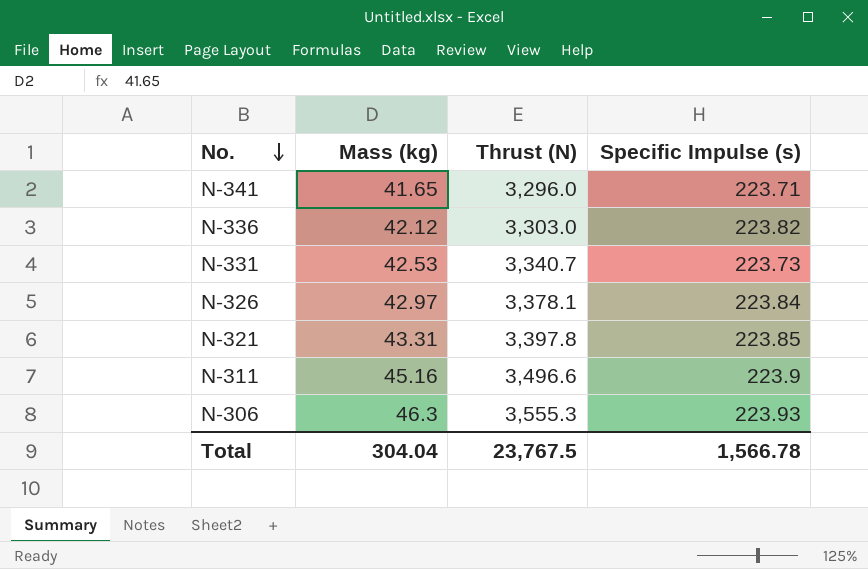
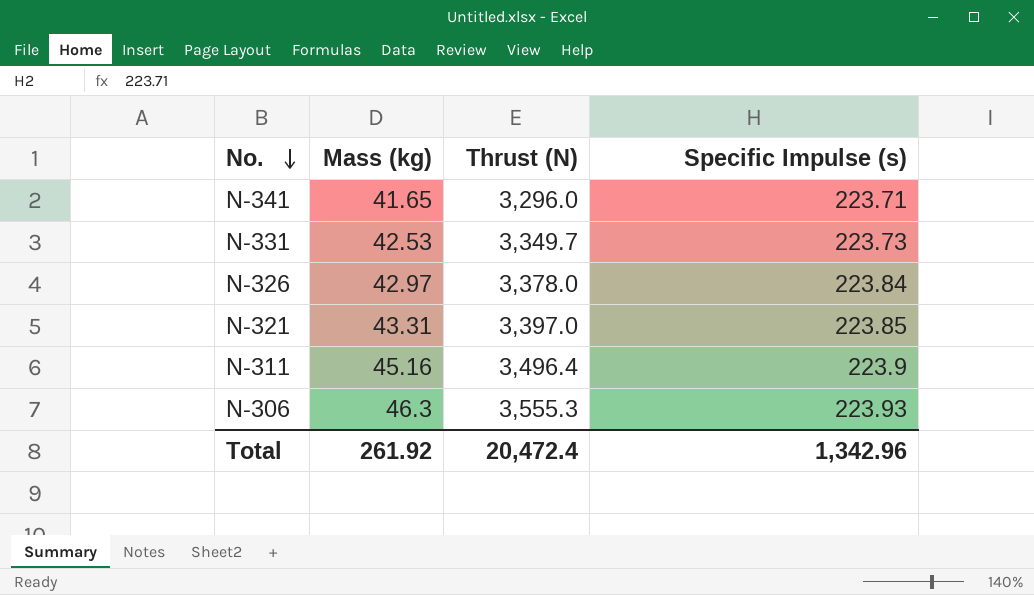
row N-336: 42.12 | 3,303.0 | 223.82 -> none
N-331 | Thrust (N): 3,340.7 -> 3,349.7
N-326 | Thrust (N): 3,378.1 -> 3,378.0
N-321 | Thrust (N): 3,397.8 -> 3,397.0
N-311 | Thrust (N): 3,496.6 -> 3,496.4
Total | Mass (kg): 304.04 -> 261.92
Total | Thrust (N): 23,767.5 -> 20,472.4
Total | Specific Impulse (s): 1,566.78 -> 1,342.96

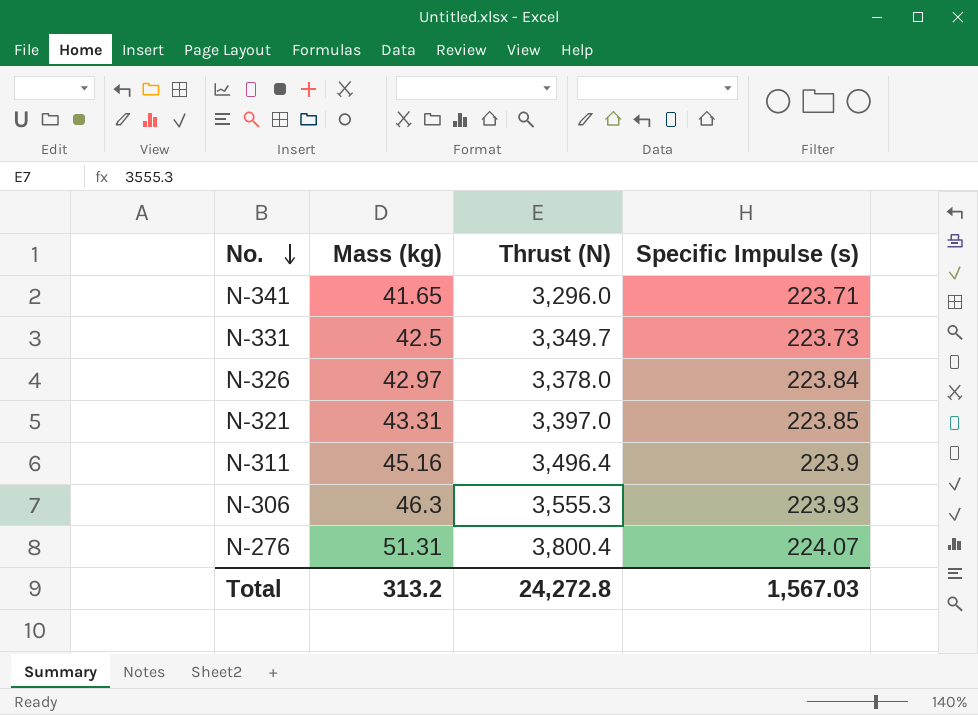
N-331 | Mass (kg): 42.53 -> 42.5
row N-276: none -> 51.31 | 3,800.4 | 224.07
Total | Mass (kg): 261.92 -> 313.2
Total | Thrust (N): 20,472.4 -> 24,272.8
Total | Specific Impulse (s): 1,342.96 -> 1,567.03

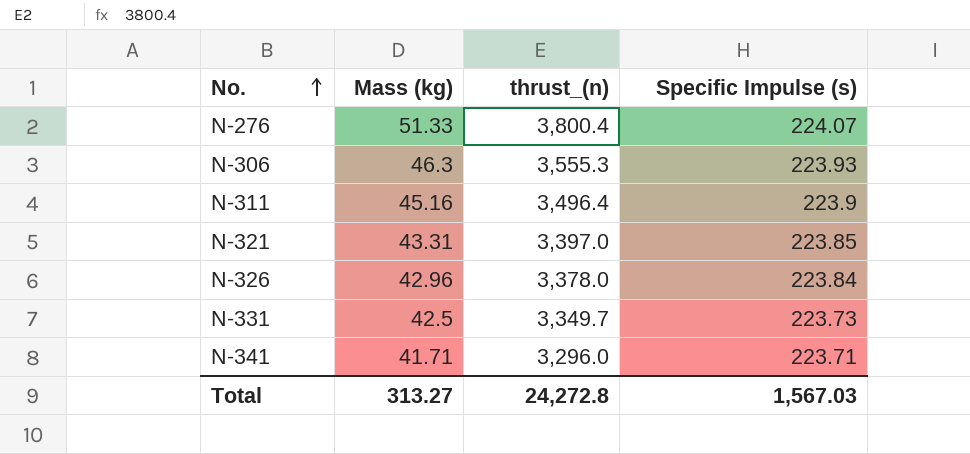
row order: No. descending -> No. ascending
column name: Thrust (N) -> thrust_(n)
N-276 | Mass (kg): 51.31 -> 51.33
N-326 | Mass (kg): 42.97 -> 42.96
N-341 | Mass (kg): 41.65 -> 41.71
Total | Mass (kg): 313.2 -> 313.27

